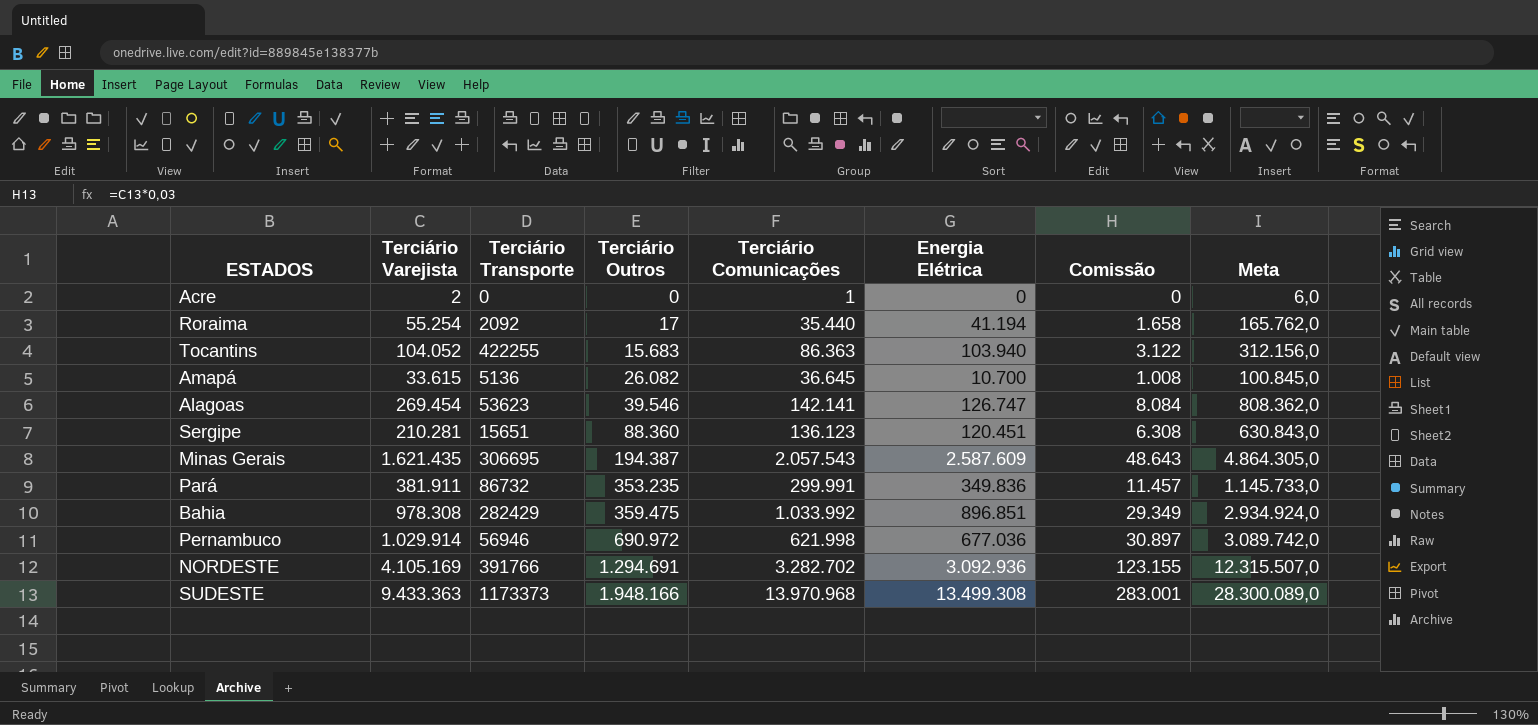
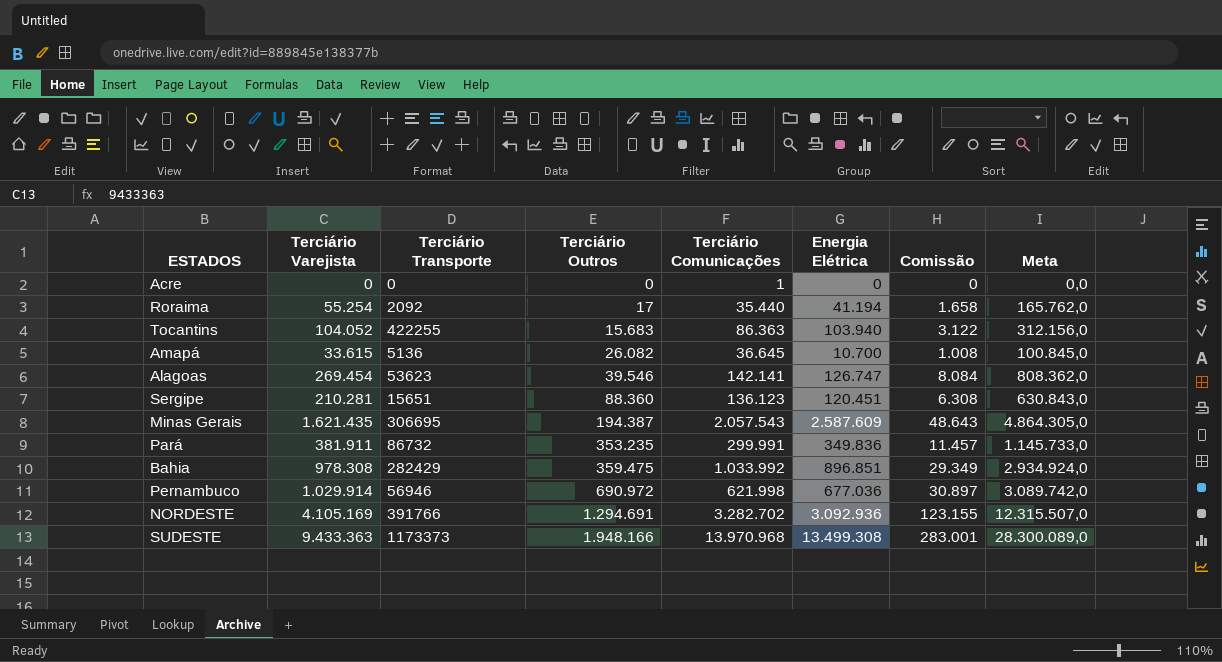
Acre | Terciário Varejista: 2 -> 0
Acre | Meta: 6,0 -> 0,0

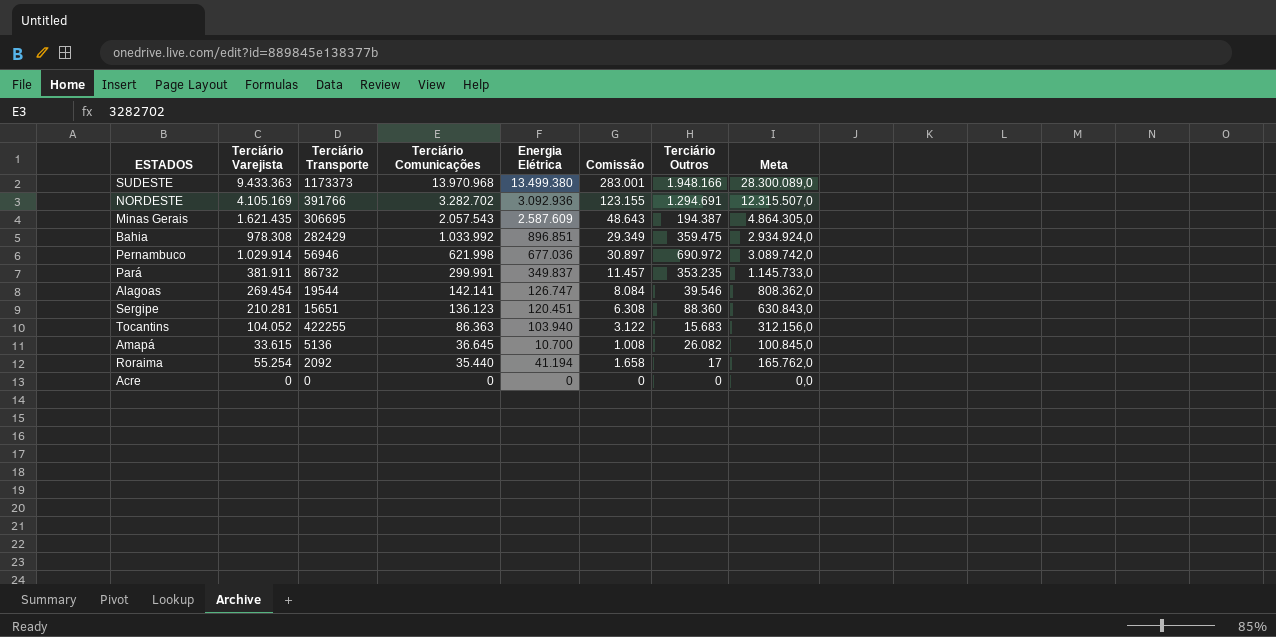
row order: Terciário Outros ascending -> Terciário Comunicações descending
column Terciário Outros | position: 4 -> 7
SUDESTE | Energia Elétrica: 13.499.308 -> 13.499.380
Pará | Energia Elétrica: 349.836 -> 349.837
Alagoas | Terciário Transporte: 53623 -> 19544
Acre | Terciário Comunicações: 1 -> 0

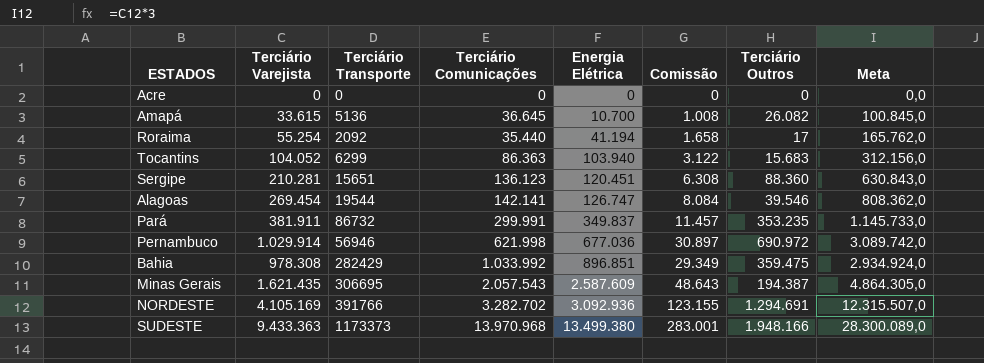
row order: Terciário Comunicações descending -> Energia Elétrica ascending
Tocantins | Terciário Transporte: 422255 -> 6299

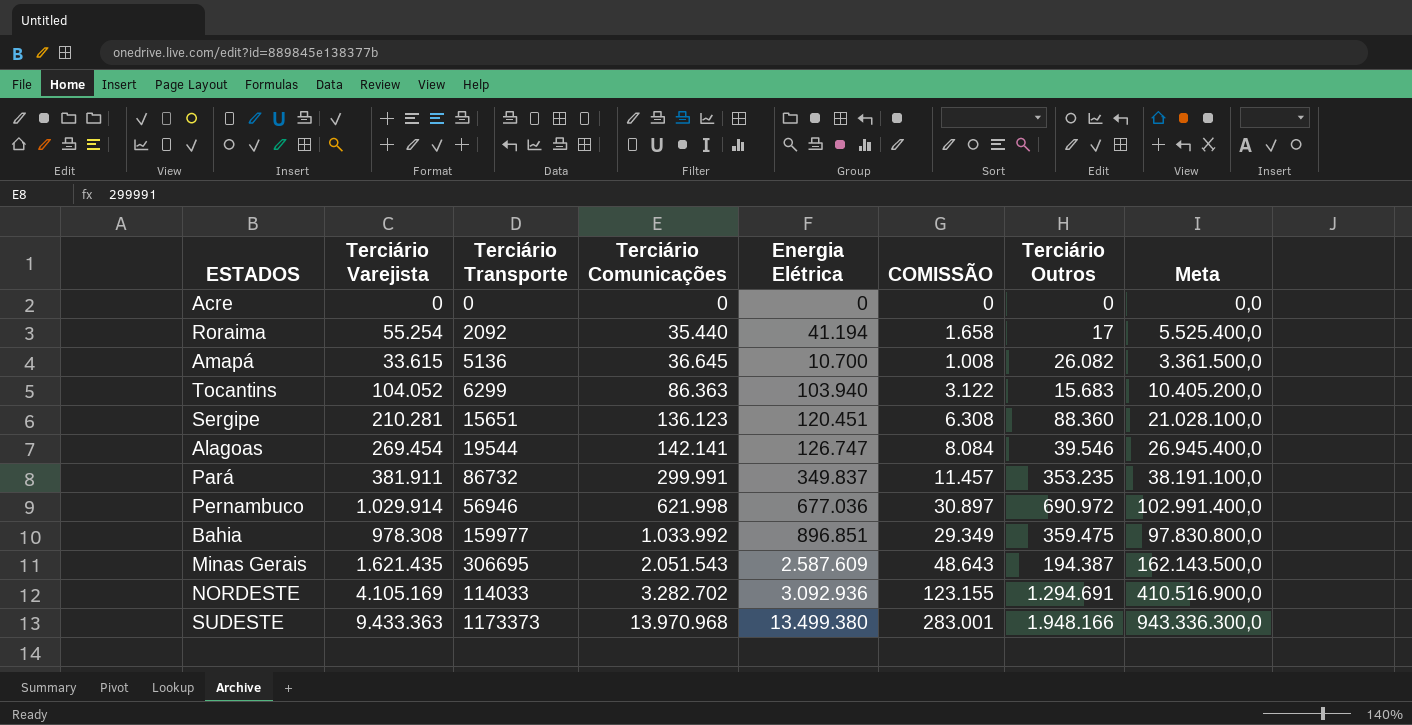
row order: Energia Elétrica ascending -> Terciário Comunicações ascending
column name: Comissão -> COMISSÃO
column Meta | formula: [Terciário Varejista] * 3 -> [Terciário Varejista] * 100
Bahia | Terciário Transporte: 282429 -> 159977
Minas Gerais | Terciário Comunicações: 2.057.543 -> 2.051.543
NORDESTE | Terciário Transporte: 391766 -> 114033

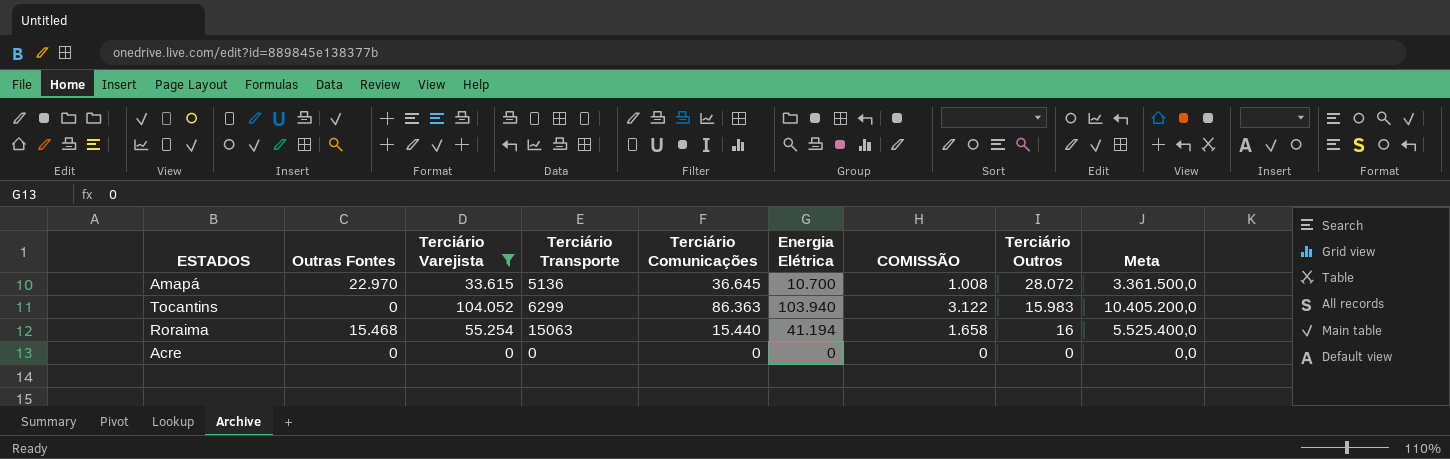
filter: none -> Terciário Varejista <= 104.052
row order: Terciário Comunicações ascending -> Terciário Outros descending
column Outras Fontes | position: none -> 2
Amapá | Terciário Outros: 26.082 -> 28.072
Tocantins | Terciário Outros: 15.683 -> 15.983
Roraima | Terciário Transporte: 2092 -> 15063
Roraima | Terciário Comunicações: 35.440 -> 15.440
Roraima | Terciário Outros: 17 -> 16

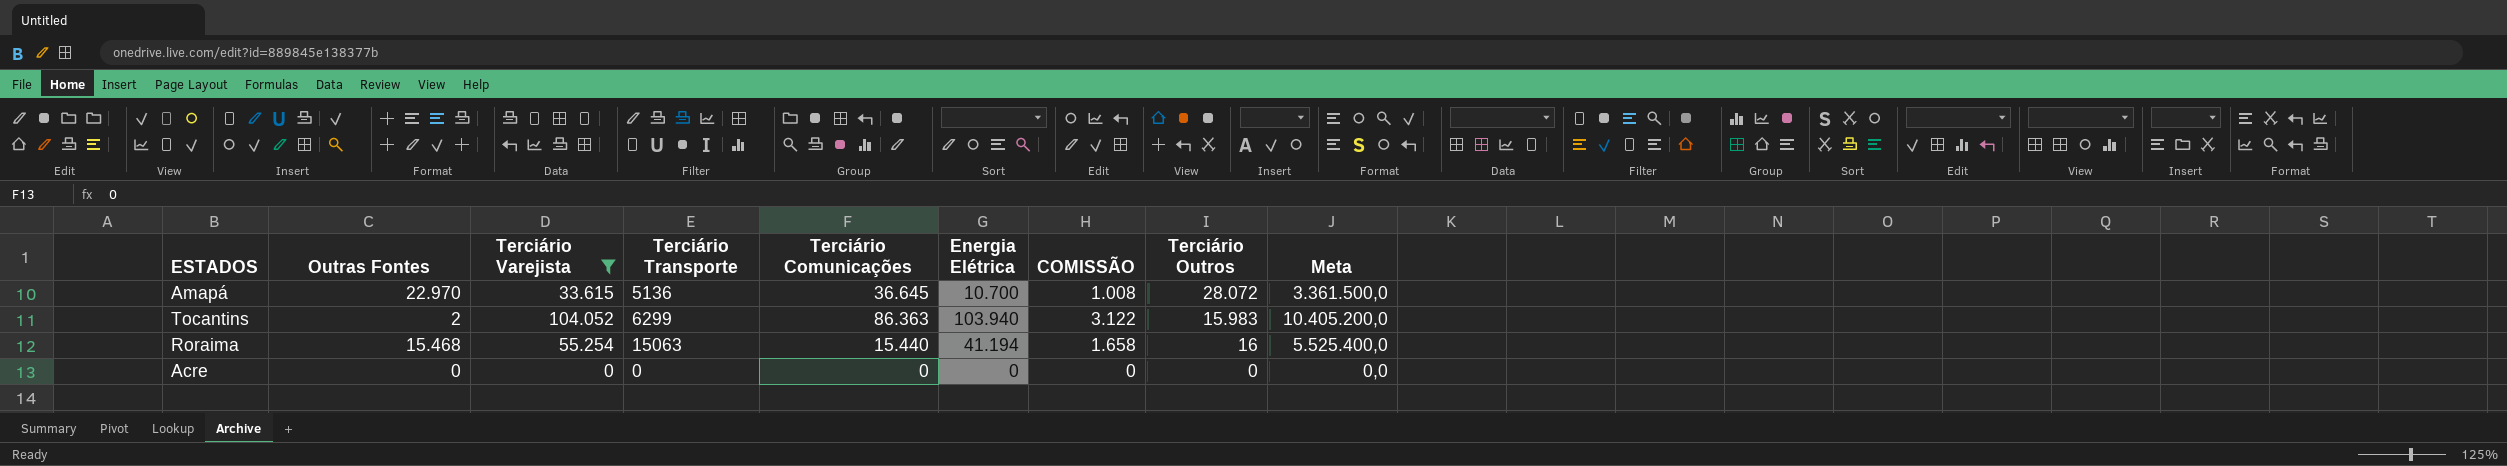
Tocantins | Outras Fontes: 0 -> 2

